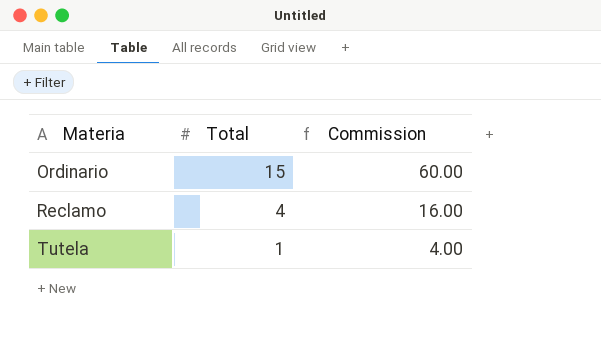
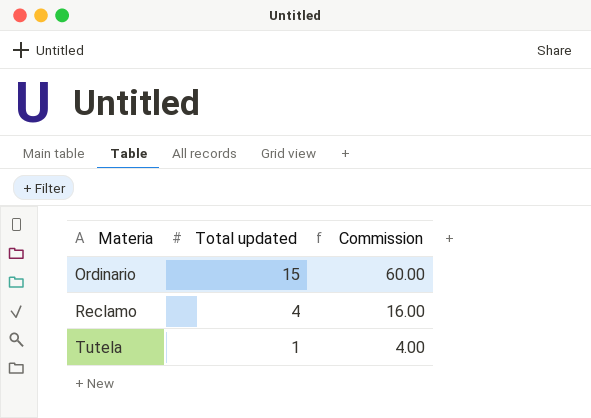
column name: Total -> Total updated

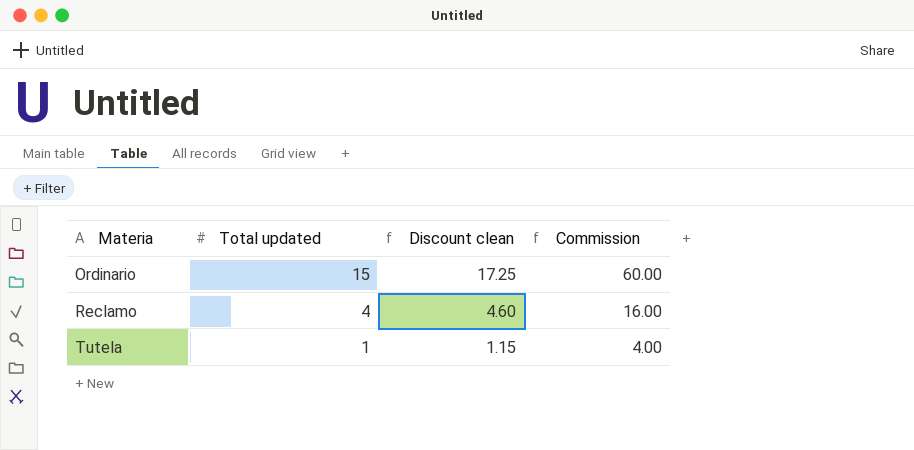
column Discount clean | formula: none -> [Total updated] * 1.15

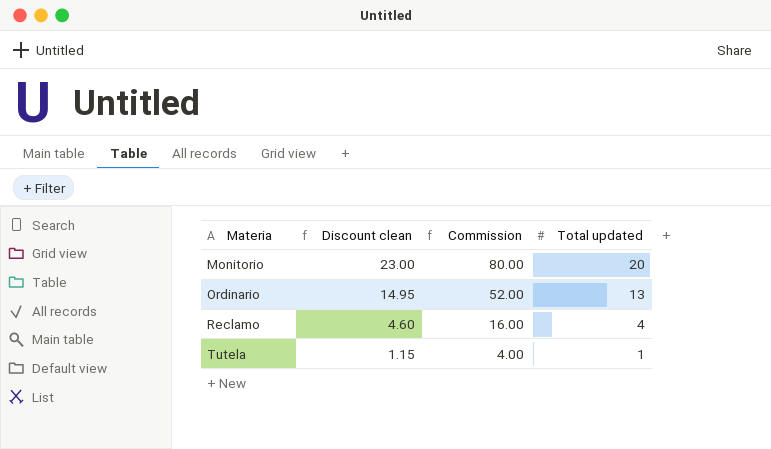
column Total updated | position: 2 -> 4
row Monitorio: none -> 23.00 | 80.00 | 20
Ordinario | Discount clean: 17.25 -> 14.95
Ordinario | Commission: 60.00 -> 52.00
Ordinario | Total updated: 15 -> 13

